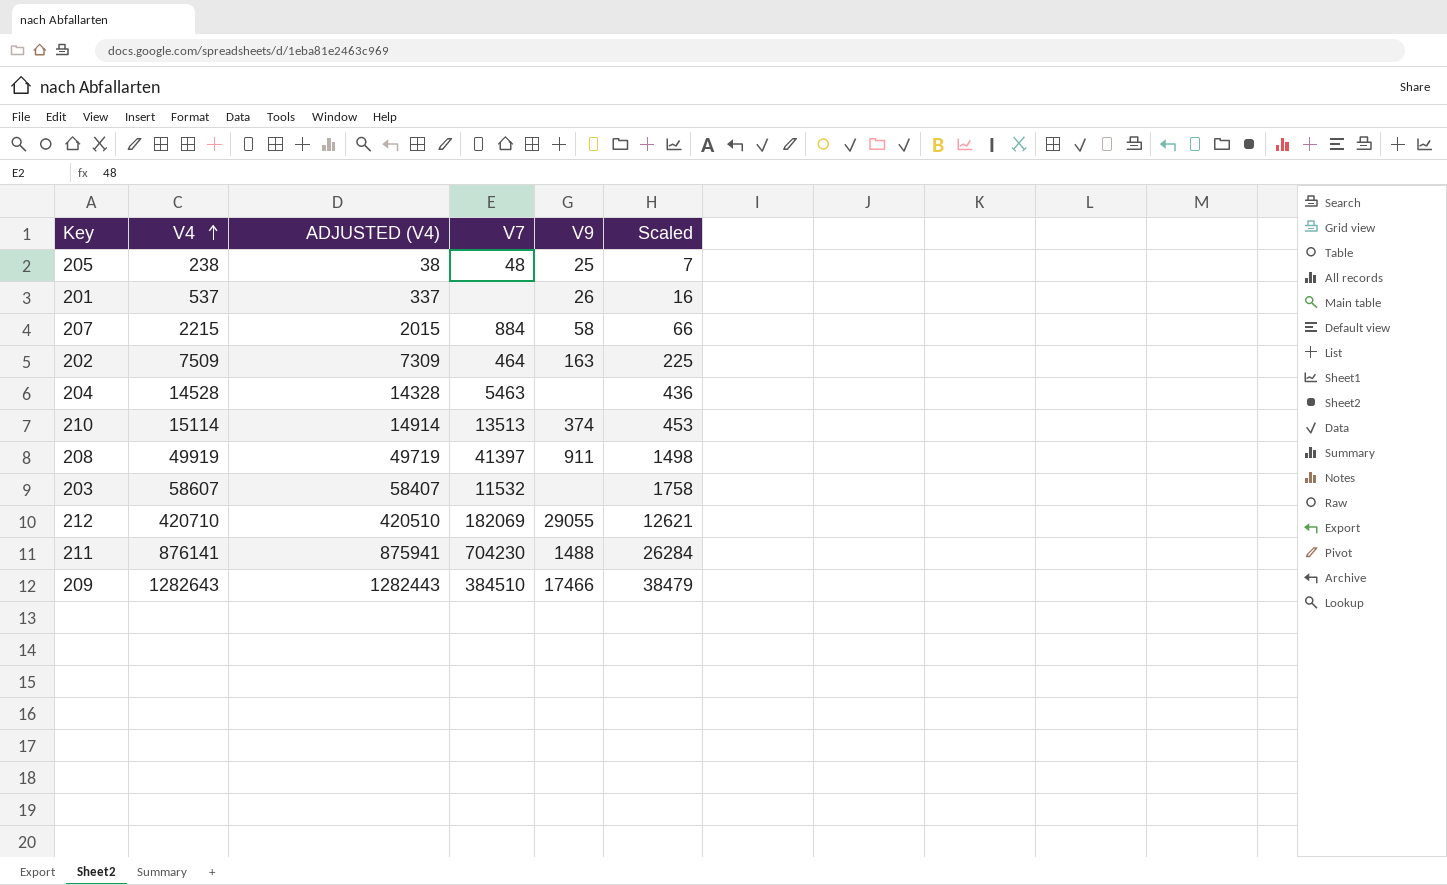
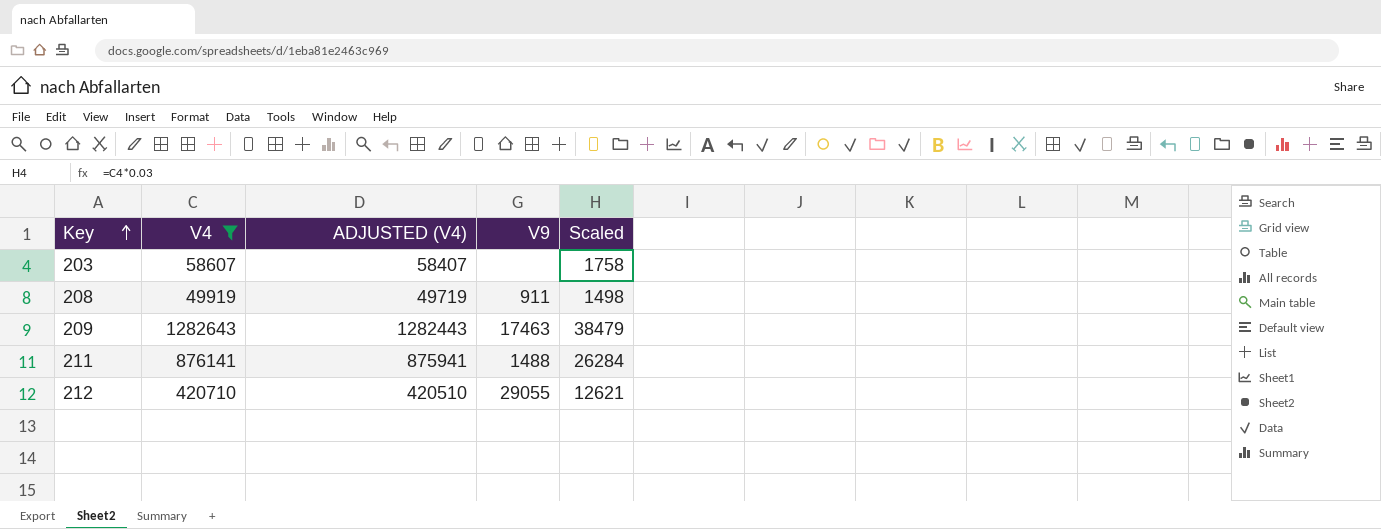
filter: none -> V4 >= 49919
row order: V4 ascending -> Key ascending
column V7 | position: 4 -> none
209 | V9: 17466 -> 17463

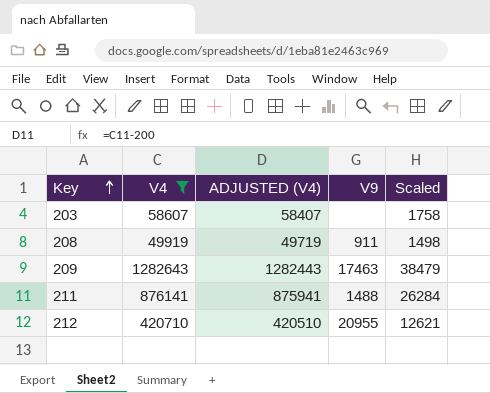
212 | V9: 29055 -> 20955

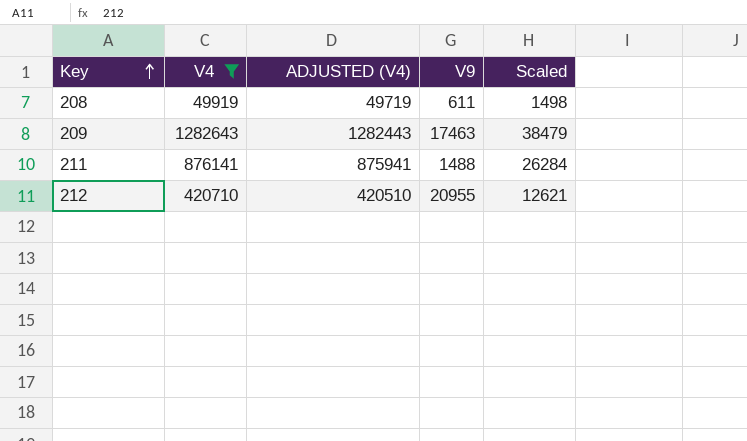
row 203: 58607 | 58407 | none | 1758 -> none
208 | V9: 911 -> 611

